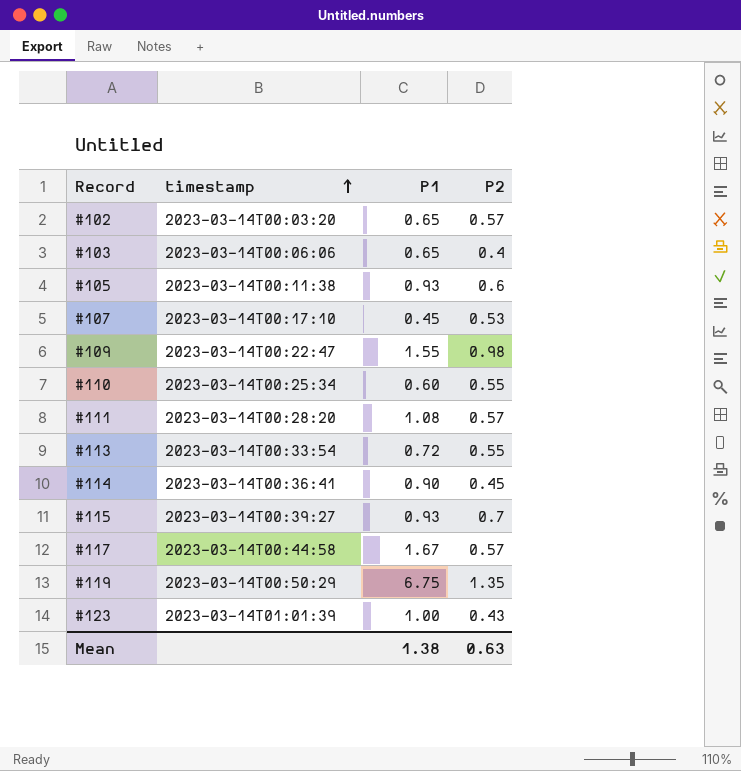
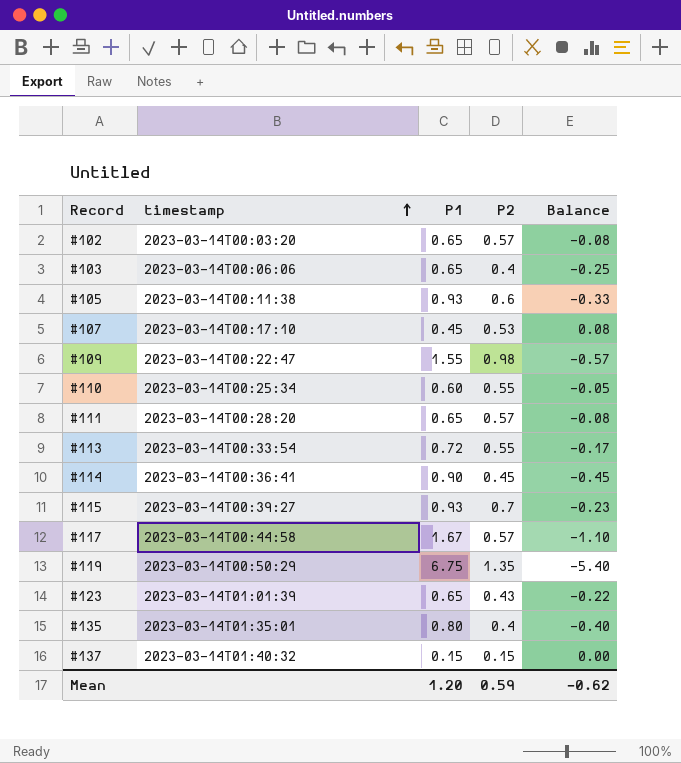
column Balance | formula: none -> [P2] - [P1]
#111 | P1: 1.08 -> 0.65
#123 | P1: 1.00 -> 0.65
row #135: none -> 2023-03-14T01:35:01 | 0.80 | 0.4 | -0.40
row #137: none -> 2023-03-14T01:40:32 | 0.15 | 0.15 | 0.00
Mean | P1: 1.38 -> 1.20
Mean | P2: 0.63 -> 0.59

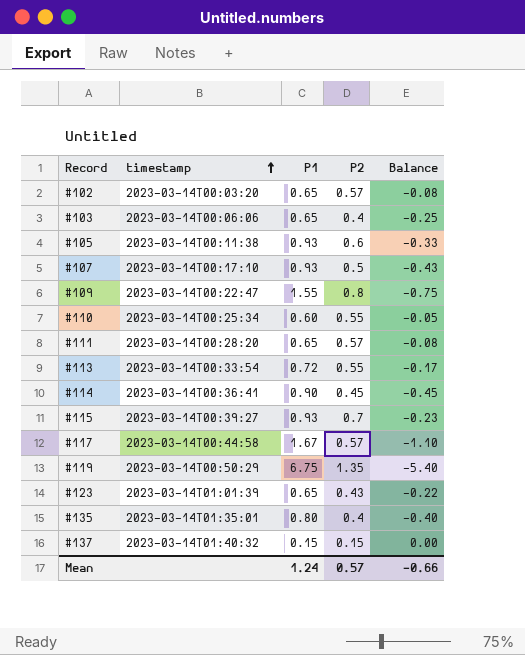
#107 | P1: 0.45 -> 0.93
#107 | P2: 0.53 -> 0.5
#107 | Balance: 0.08 -> -0.43
#109 | P2: 0.98 -> 0.8
#109 | Balance: -0.57 -> -0.75
Mean | P1: 1.20 -> 1.24
Mean | P2: 0.59 -> 0.57
Mean | Balance: -0.62 -> -0.66

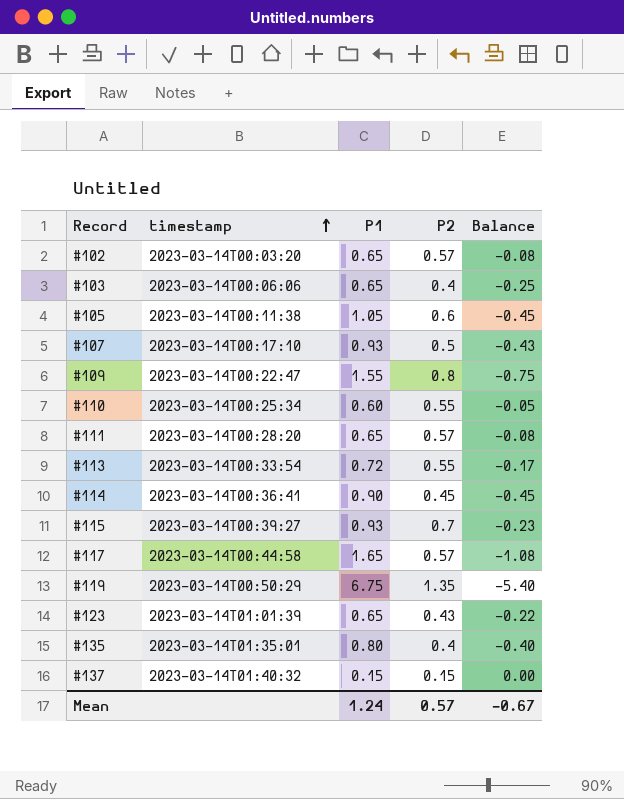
#105 | P1: 0.93 -> 1.05
#105 | Balance: -0.33 -> -0.45
#117 | P1: 1.67 -> 1.65
#117 | Balance: -1.10 -> -1.08
Mean | Balance: -0.66 -> -0.67

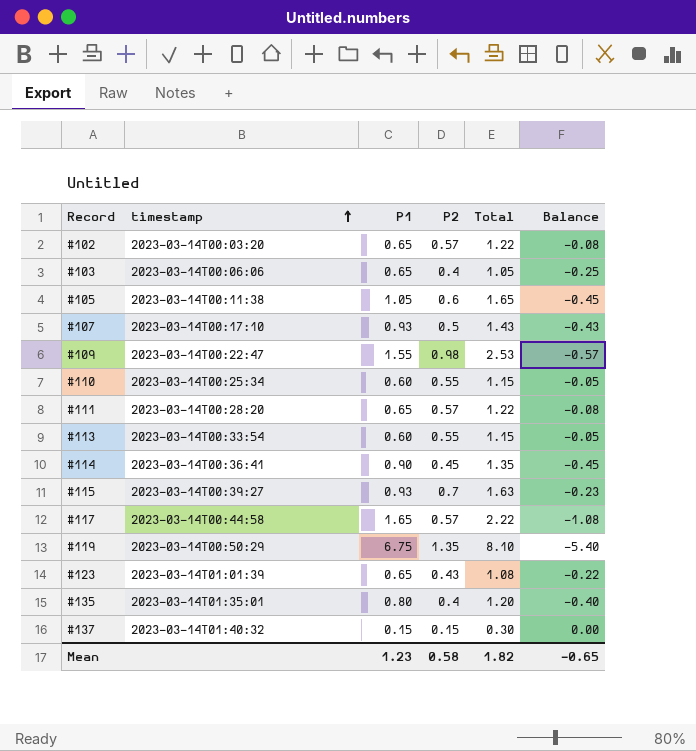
column Total | formula: none -> [P1] + [P2]
#109 | P2: 0.8 -> 0.98
#109 | Balance: -0.75 -> -0.57
#113 | P1: 0.72 -> 0.60
#113 | Balance: -0.17 -> -0.05
Mean | P1: 1.24 -> 1.23
Mean | P2: 0.57 -> 0.58
Mean | Balance: -0.67 -> -0.65

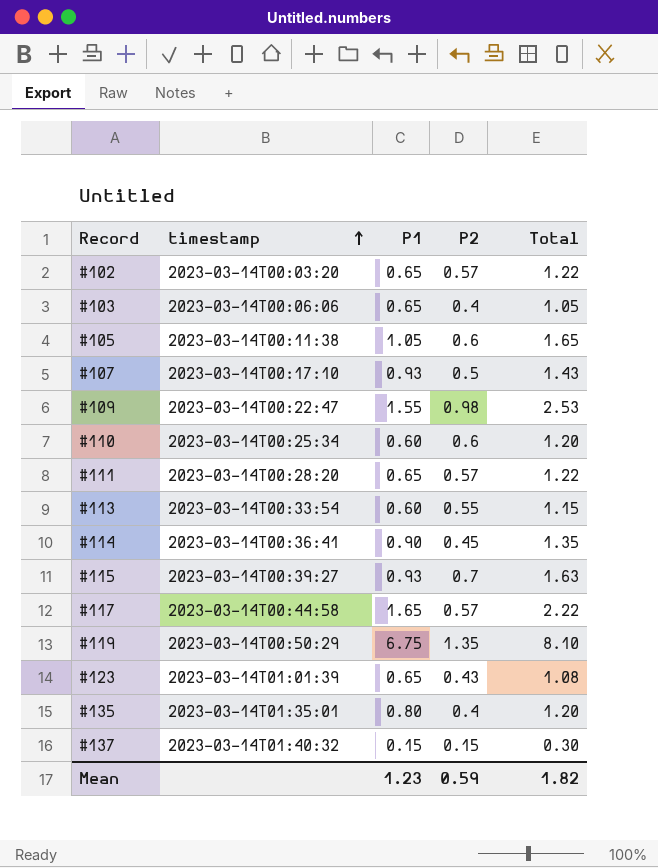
column Balance | formula: [P2] - [P1] -> none
#110 | P2: 0.55 -> 0.6
#110 | Total: 1.15 -> 1.20
Mean | P2: 0.58 -> 0.59

